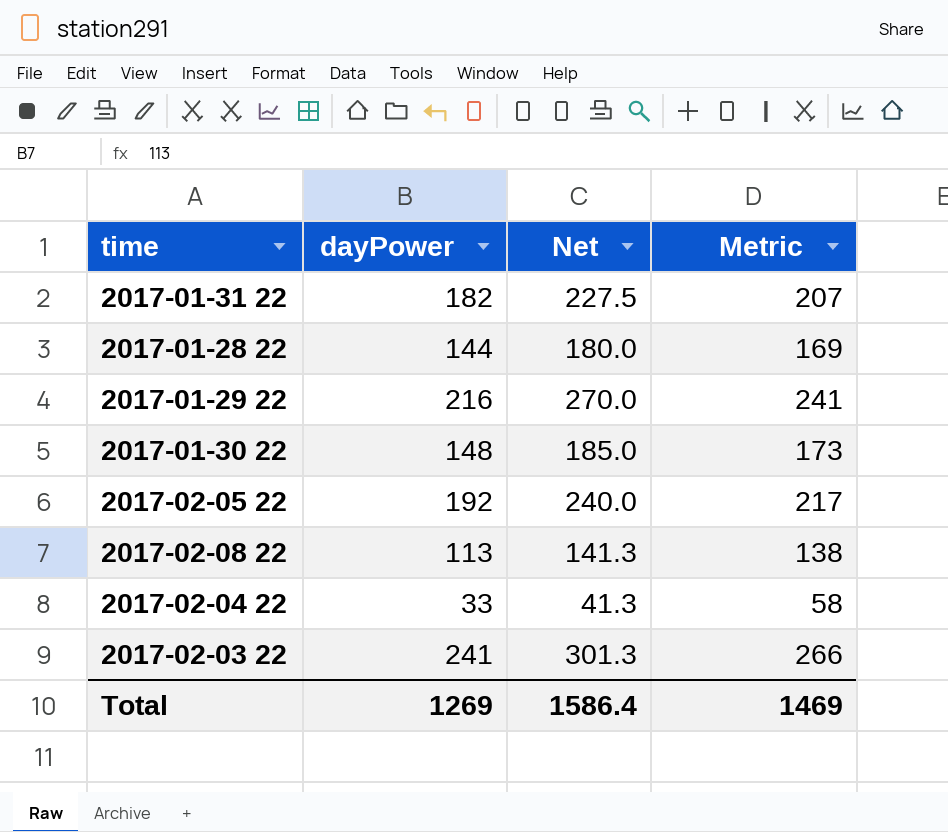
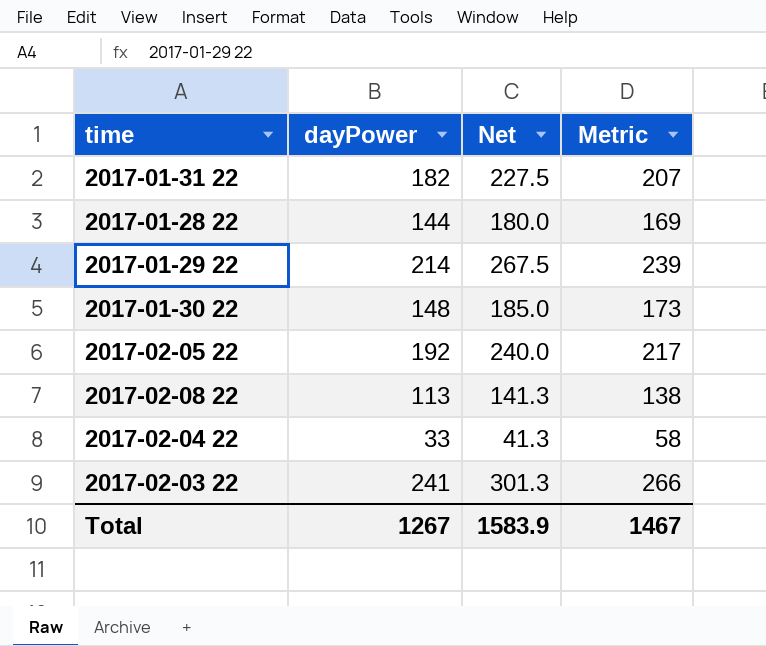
2017-01-29 22 | dayPower: 216 -> 214
2017-01-29 22 | Net: 270.0 -> 267.5
2017-01-29 22 | Metric: 241 -> 239
Total | dayPower: 1269 -> 1267
Total | Net: 1586.4 -> 1583.9
Total | Metric: 1469 -> 1467

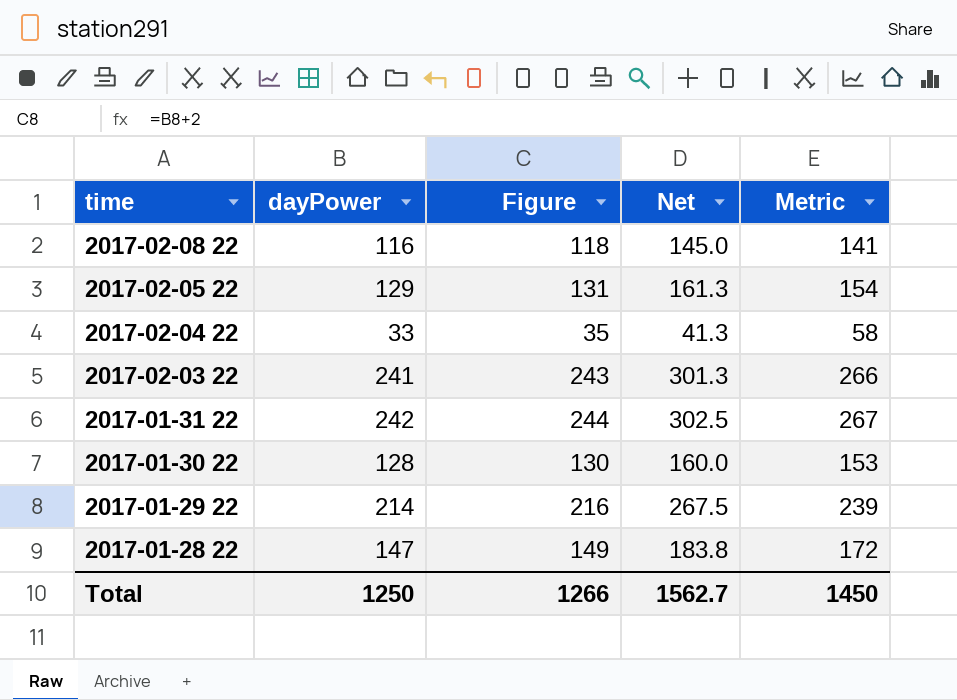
row order: none -> time descending
column Figure | formula: none -> [dayPower] + 2
2017-02-08 22 | dayPower: 113 -> 116
2017-02-08 22 | Net: 141.3 -> 145.0
2017-02-08 22 | Metric: 138 -> 141
2017-02-05 22 | dayPower: 192 -> 129
2017-02-05 22 | Net: 240.0 -> 161.3
2017-02-05 22 | Metric: 217 -> 154
2017-01-31 22 | dayPower: 182 -> 242
2017-01-31 22 | Net: 227.5 -> 302.5
2017-01-31 22 | Metric: 207 -> 267
2017-01-30 22 | dayPower: 148 -> 128
2017-01-30 22 | Net: 185.0 -> 160.0
2017-01-30 22 | Metric: 173 -> 153
2017-01-28 22 | dayPower: 144 -> 147
2017-01-28 22 | Net: 180.0 -> 183.8
2017-01-28 22 | Metric: 169 -> 172
Total | dayPower: 1267 -> 1250
Total | Net: 1583.9 -> 1562.7
Total | Metric: 1467 -> 1450

